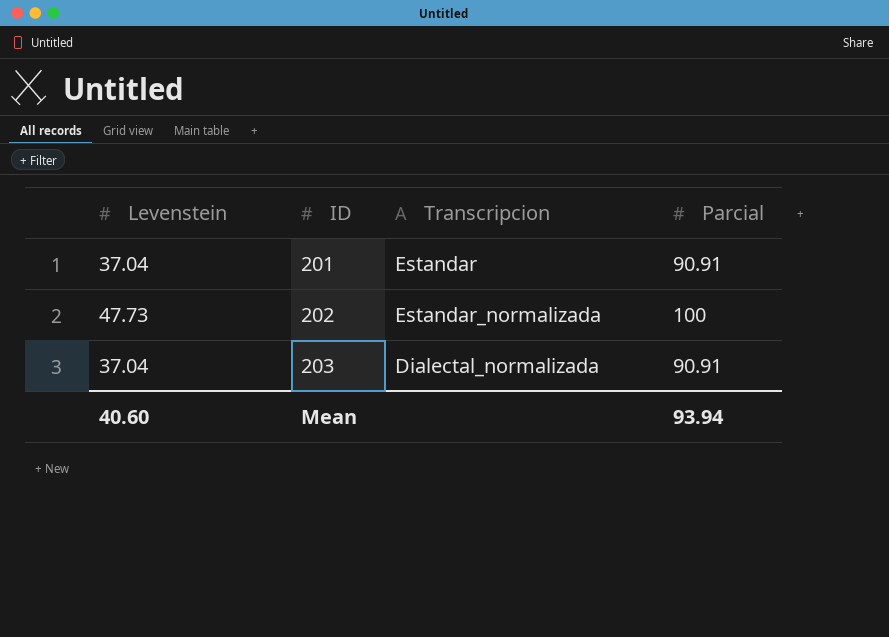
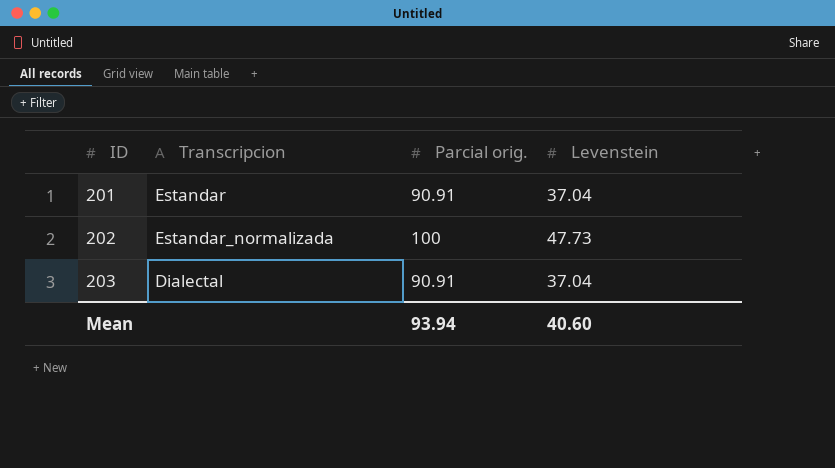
column name: Parcial -> Parcial orig.
column Levenstein | position: 1 -> 4
203 | Transcripcion: Dialectal_normalizada -> Dialectal

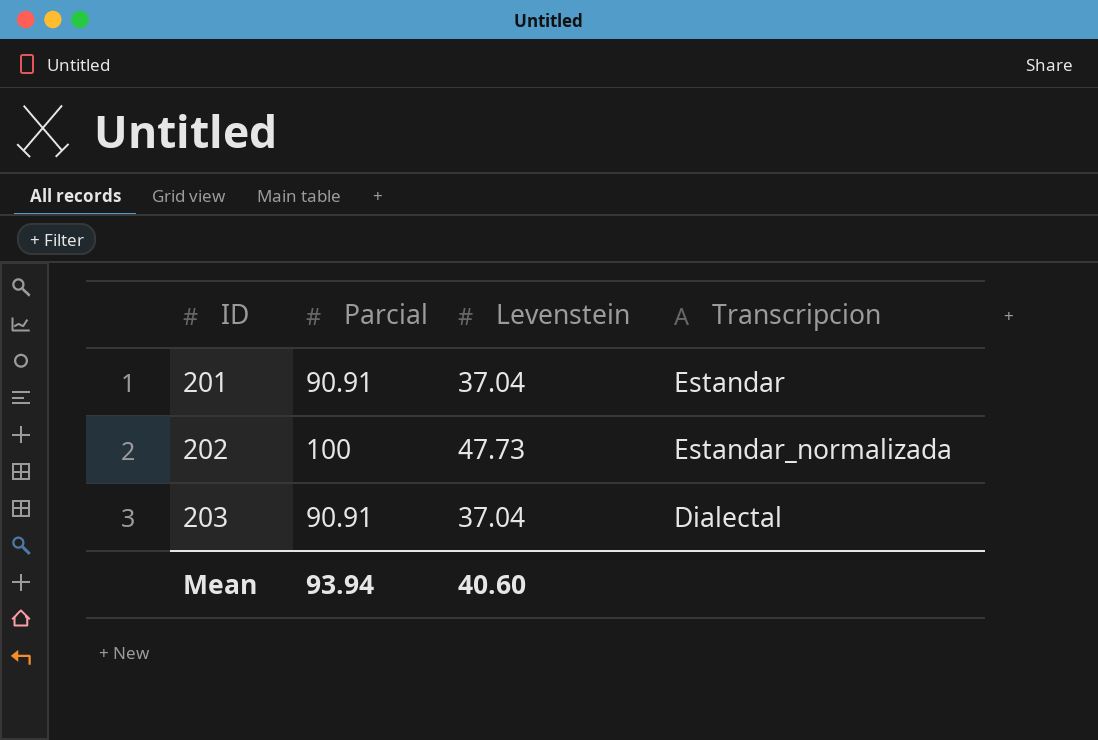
column name: Parcial orig. -> Parcial
column Transcripcion | position: 2 -> 4

